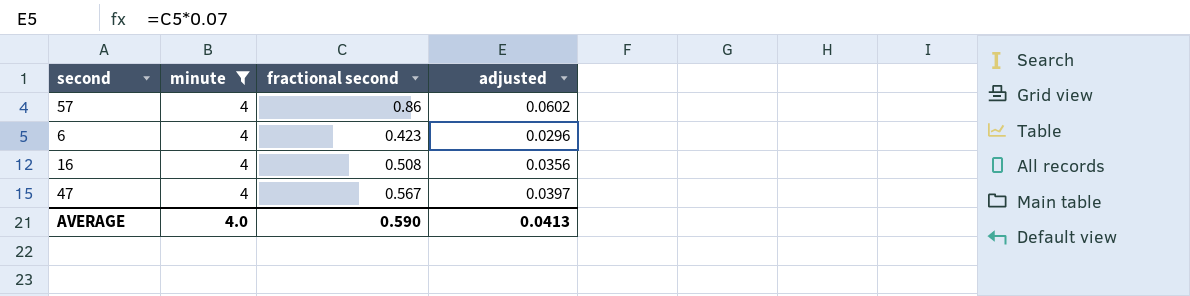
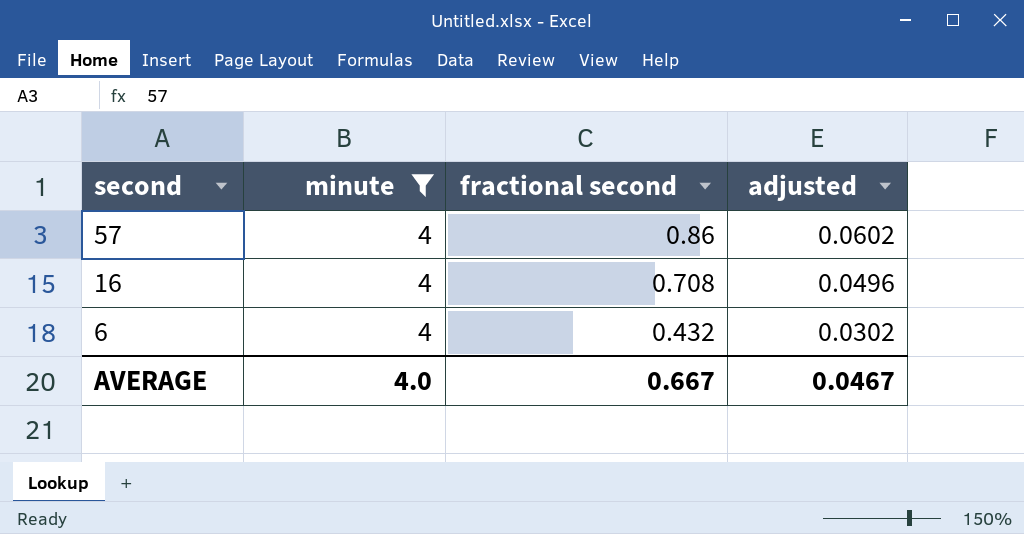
row order: none -> second descending
row 47: 4 | 0.567 | 0.0397 -> none
16 | fractional second: 0.508 -> 0.708
16 | adjusted: 0.0356 -> 0.0496
6 | fractional second: 0.423 -> 0.432
6 | adjusted: 0.0296 -> 0.0302
AVERAGE | fractional second: 0.590 -> 0.667
AVERAGE | adjusted: 0.0413 -> 0.0467

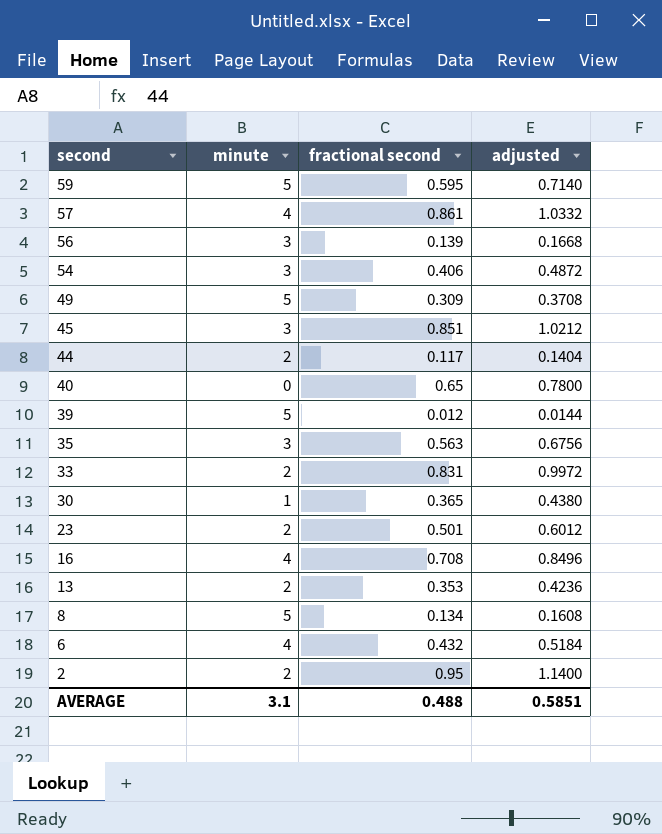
filter: minute = 4 -> none
column adjusted | formula: [fractional second] * 0.07 -> [fractional second] * 1.2
57 | fractional second: 0.86 -> 0.861
AVERAGE | minute: 4.0 -> 3.1
AVERAGE | fractional second: 0.667 -> 0.488
AVERAGE | adjusted: 0.0467 -> 0.5851

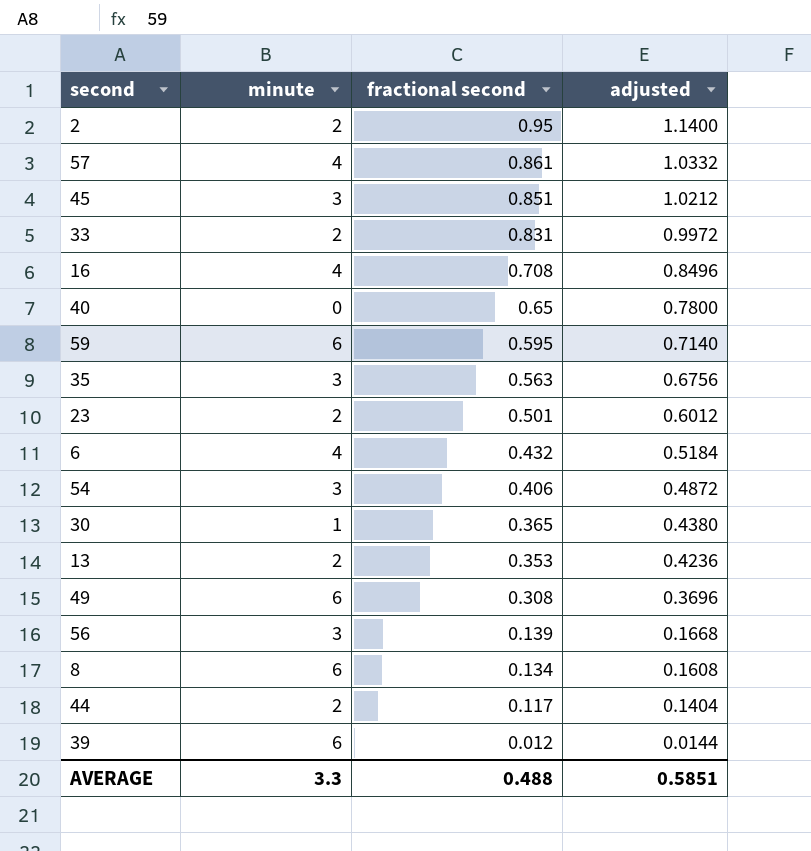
row order: second descending -> fractional second descending
59 | minute: 5 -> 6
49 | minute: 5 -> 6
49 | fractional second: 0.309 -> 0.308
49 | adjusted: 0.3708 -> 0.3696
8 | minute: 5 -> 6
39 | minute: 5 -> 6
AVERAGE | minute: 3.1 -> 3.3

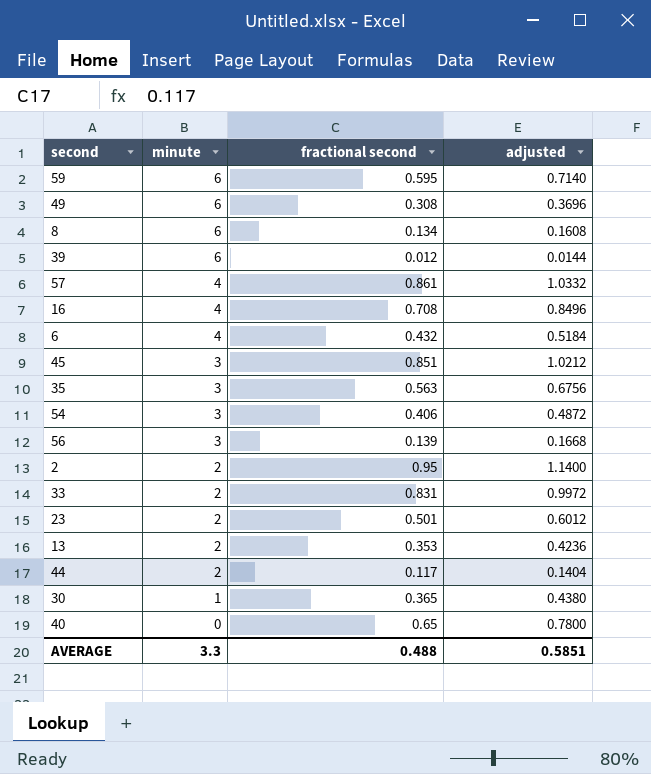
row order: fractional second descending -> minute descending

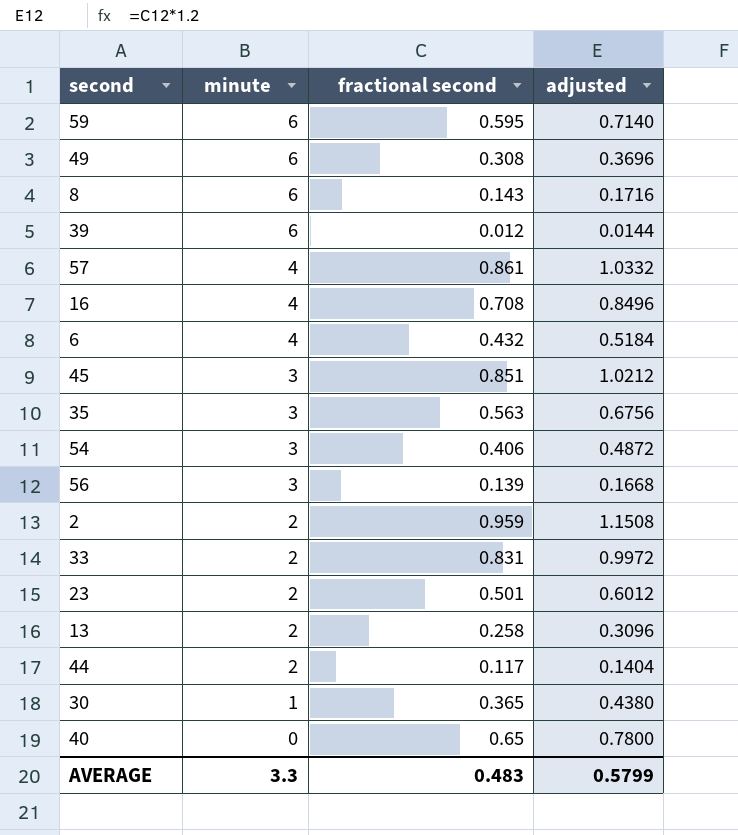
8 | fractional second: 0.134 -> 0.143
8 | adjusted: 0.1608 -> 0.1716
2 | fractional second: 0.95 -> 0.959
2 | adjusted: 1.1400 -> 1.1508
13 | fractional second: 0.353 -> 0.258
13 | adjusted: 0.4236 -> 0.3096
AVERAGE | fractional second: 0.488 -> 0.483
AVERAGE | adjusted: 0.5851 -> 0.5799

